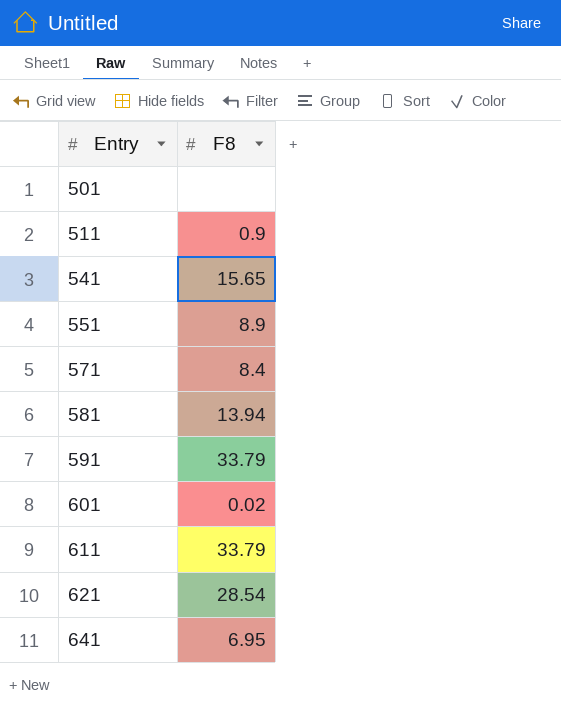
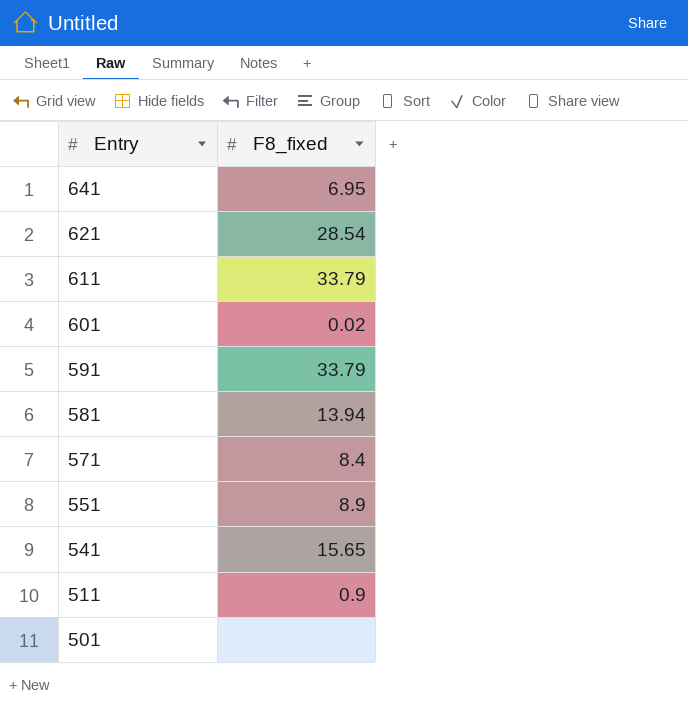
row order: Entry ascending -> Entry descending
column name: F8 -> F8_fixed

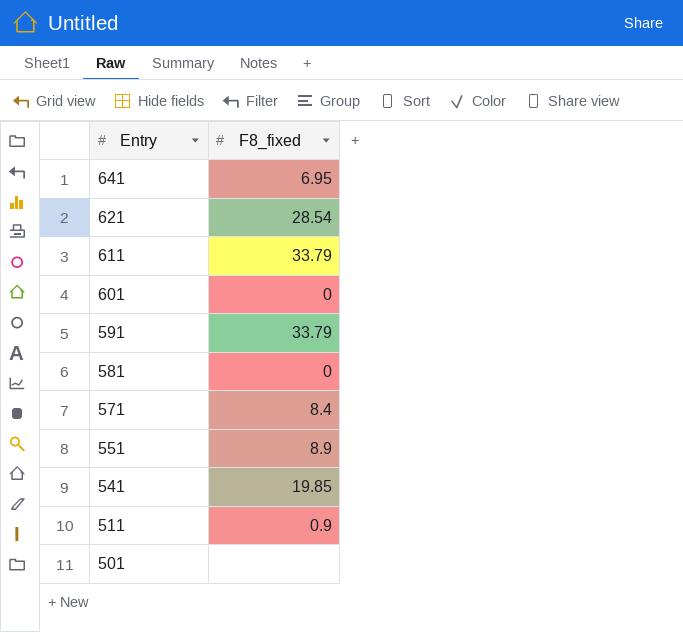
601 | F8_fixed: 0.02 -> 0
581 | F8_fixed: 13.94 -> 0
541 | F8_fixed: 15.65 -> 19.85

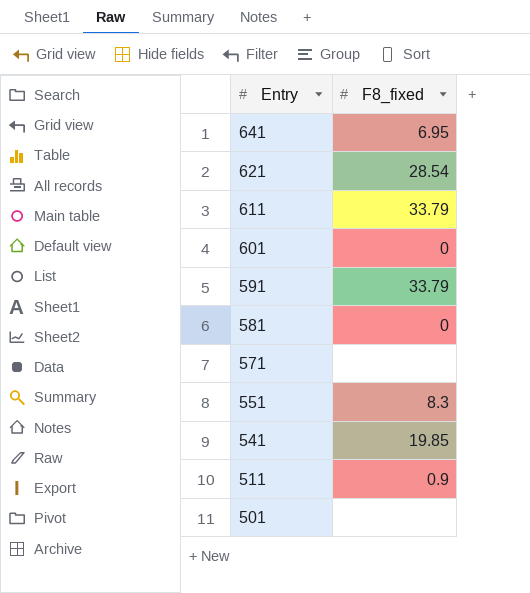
571 | F8_fixed: 8.4 -> none
551 | F8_fixed: 8.9 -> 8.3

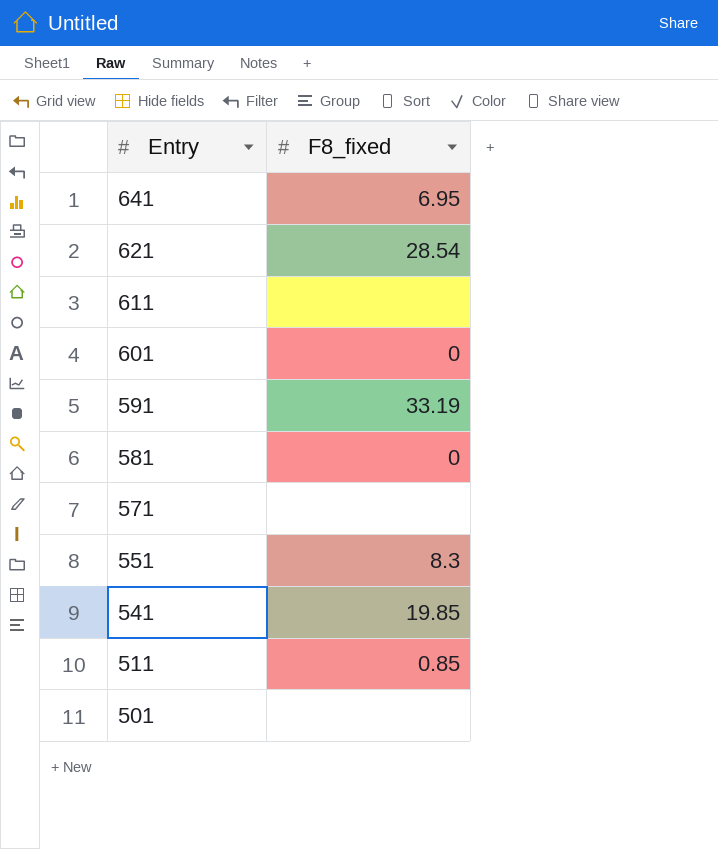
611 | F8_fixed: 33.79 -> none
591 | F8_fixed: 33.79 -> 33.19
511 | F8_fixed: 0.9 -> 0.85

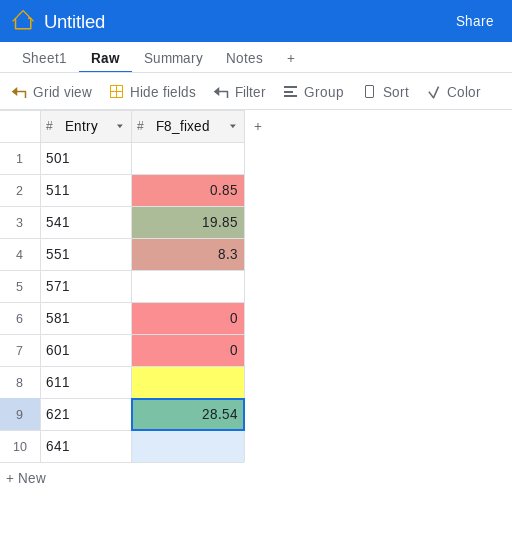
row order: Entry descending -> Entry ascending
row 591: 33.19 -> none
641 | F8_fixed: 6.95 -> none

